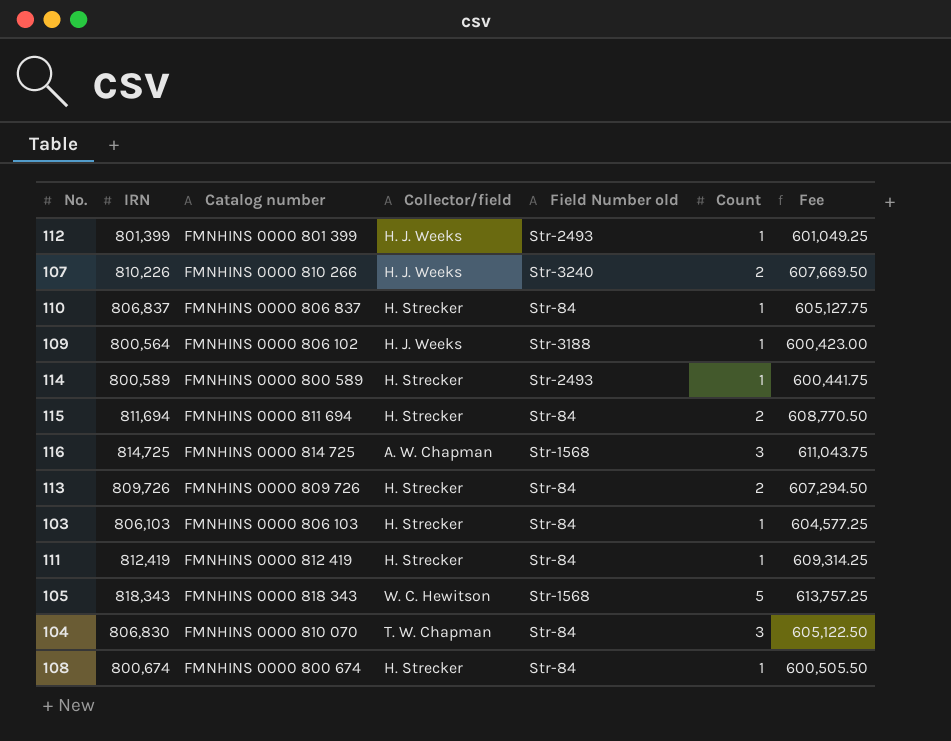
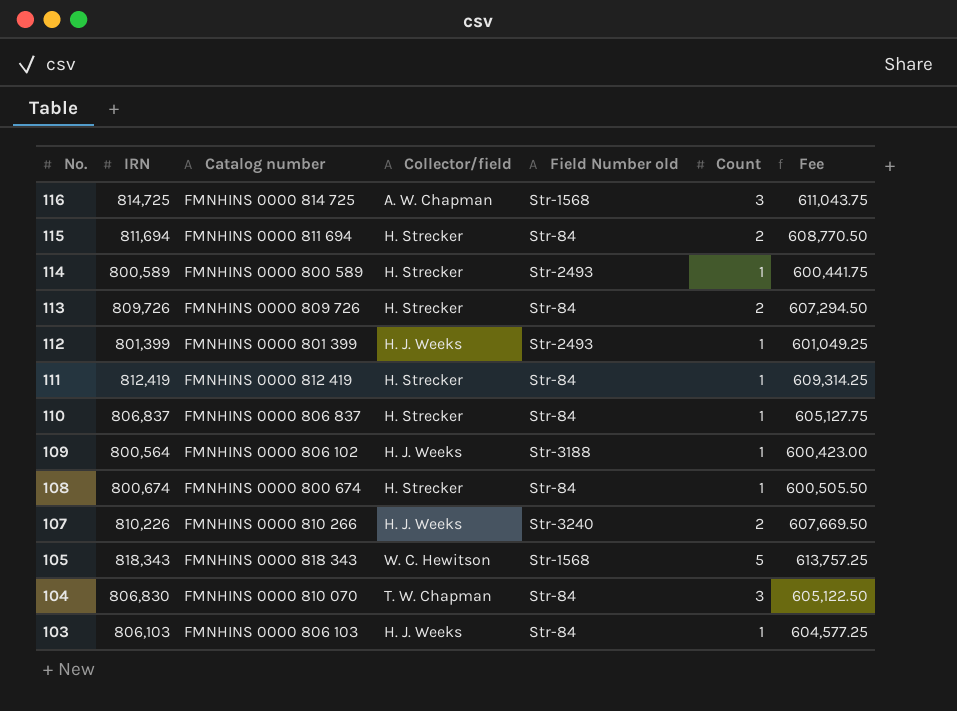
row order: none -> No. descending
103 | Collector/field: H. Strecker -> H. J. Weeks

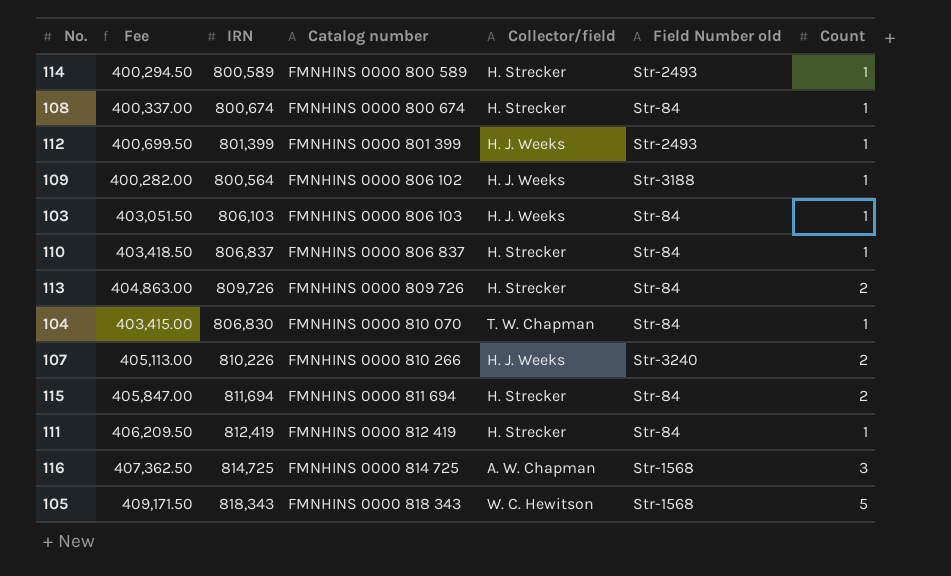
row order: No. descending -> Catalog number ascending
column Fee | formula: [IRN] * 0.75 -> [IRN] * 0.5
column Fee | position: 7 -> 2
104 | Count: 3 -> 1

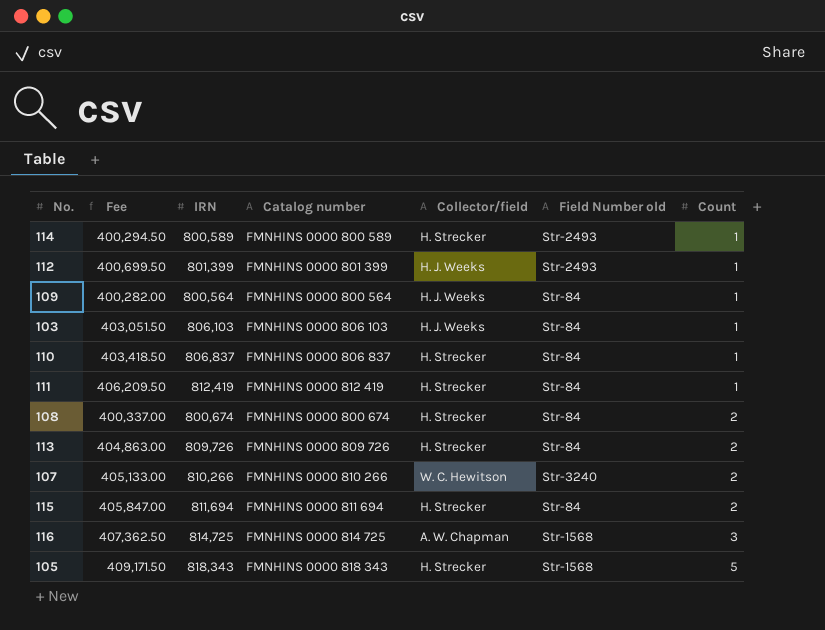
row order: Catalog number ascending -> Count ascending
row 104: 403,415.00 | 806,830 | FMNHINS 0000 810 070 | T. W. Chapman | Str-84 | 1 -> none
109 | Catalog number: FMNHINS 0000 806 102 -> FMNHINS 0000 800 564
109 | Field Number old: Str-3188 -> Str-84
108 | Count: 1 -> 2
107 | Fee: 405,113.00 -> 405,133.00
107 | IRN: 810,226 -> 810,266
107 | Collector/field: H. J. Weeks -> W. C. Hewitson
105 | Collector/field: W. C. Hewitson -> H. Strecker

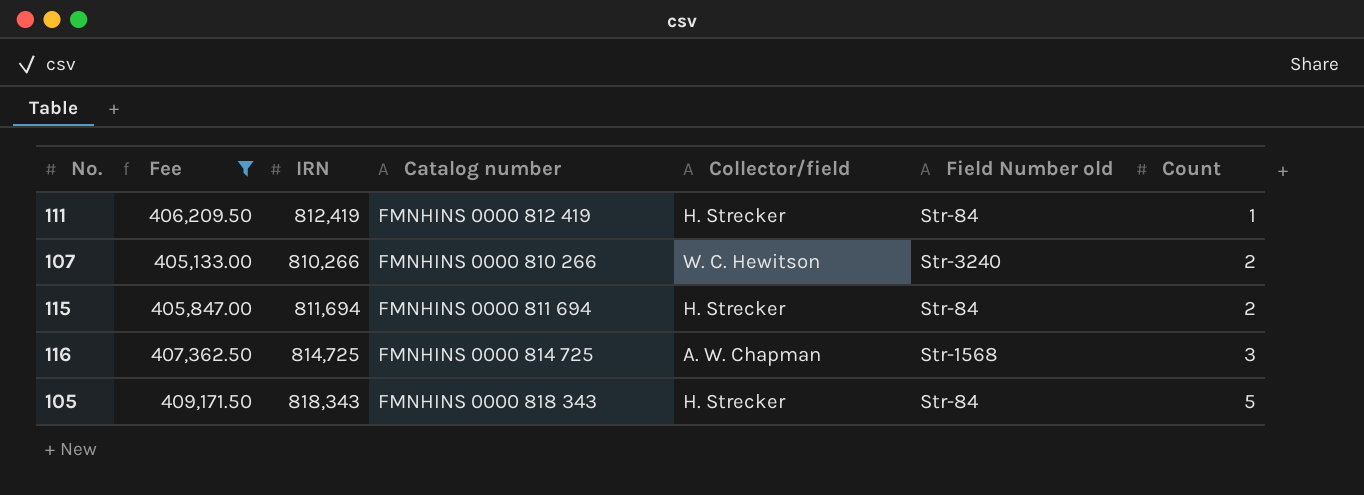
filter: none -> Fee >= 405,133.00
105 | Field Number old: Str-1568 -> Str-84

